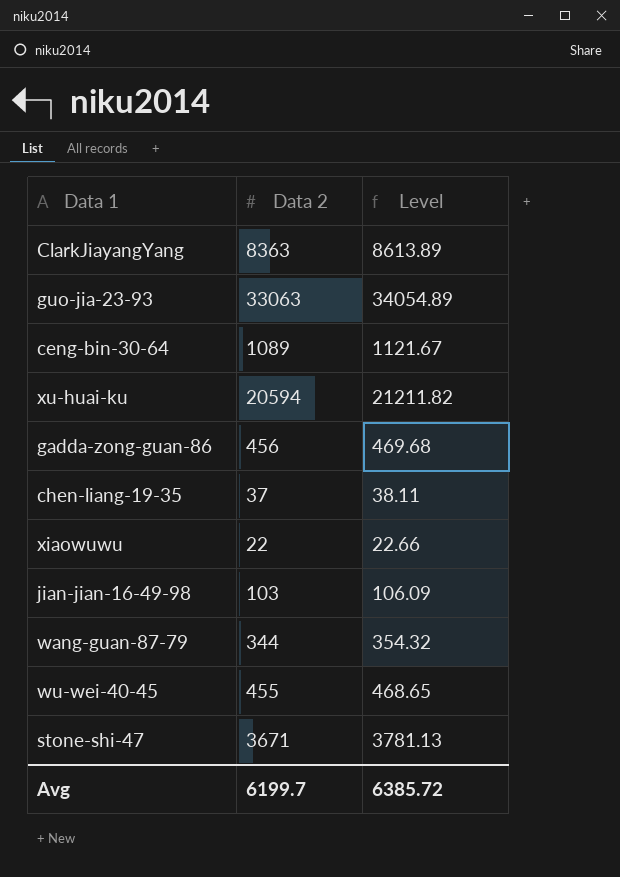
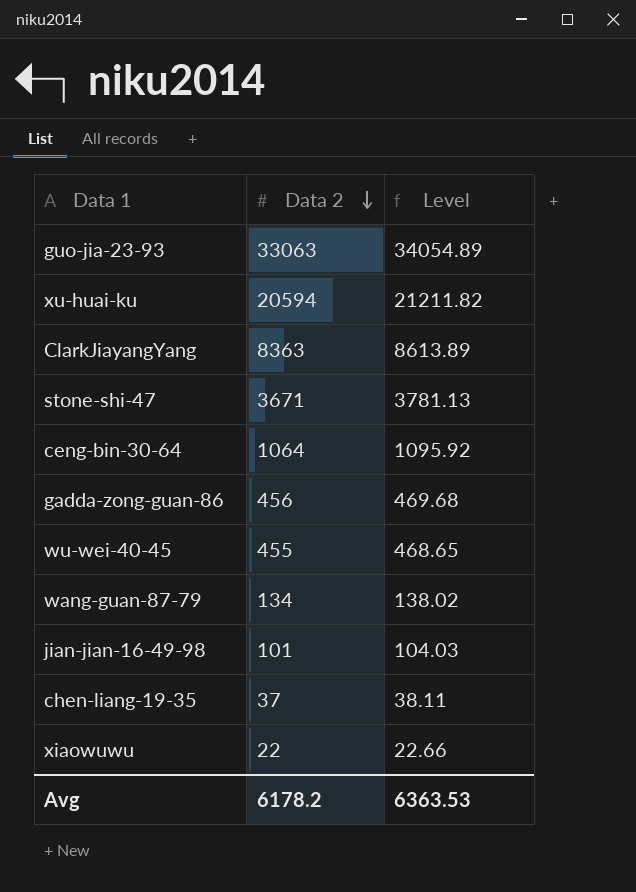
row order: none -> Data 2 descending
ceng-bin-30-64 | Data 2: 1089 -> 1064
ceng-bin-30-64 | Level: 1121.67 -> 1095.92
wang-guan-87-79 | Data 2: 344 -> 134
wang-guan-87-79 | Level: 354.32 -> 138.02
jian-jian-16-49-98 | Data 2: 103 -> 101
jian-jian-16-49-98 | Level: 106.09 -> 104.03
Avg | Data 2: 6199.7 -> 6178.2
Avg | Level: 6385.72 -> 6363.53

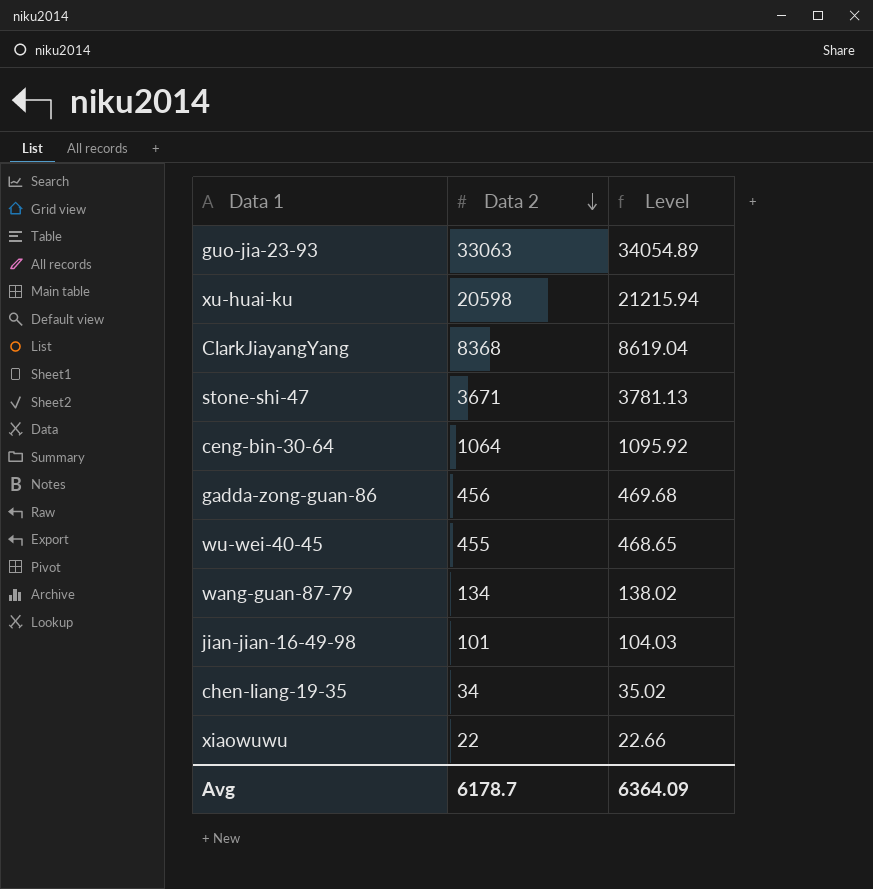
xu-huai-ku | Data 2: 20594 -> 20598
xu-huai-ku | Level: 21211.82 -> 21215.94
ClarkJiayangYang | Data 2: 8363 -> 8368
ClarkJiayangYang | Level: 8613.89 -> 8619.04
chen-liang-19-35 | Data 2: 37 -> 34
chen-liang-19-35 | Level: 38.11 -> 35.02
Avg | Data 2: 6178.2 -> 6178.7
Avg | Level: 6363.53 -> 6364.09

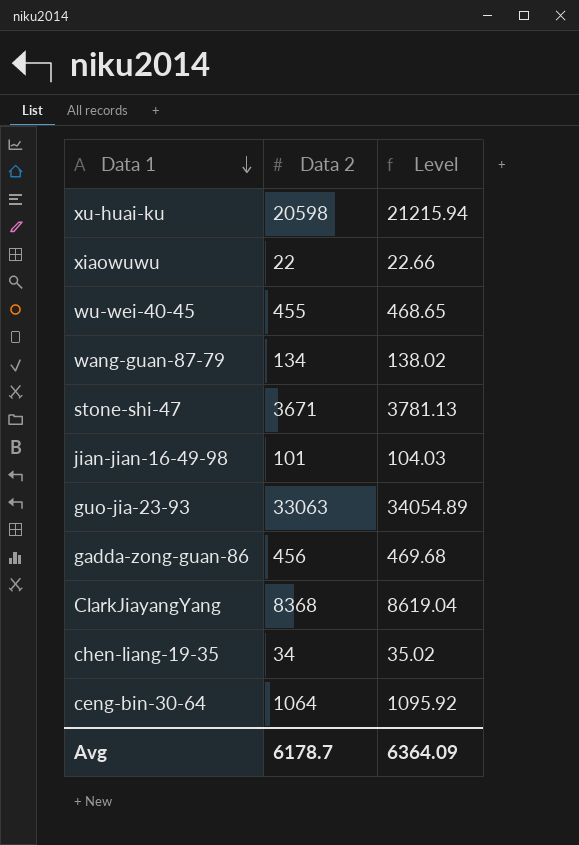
row order: Data 2 descending -> Data 1 descending

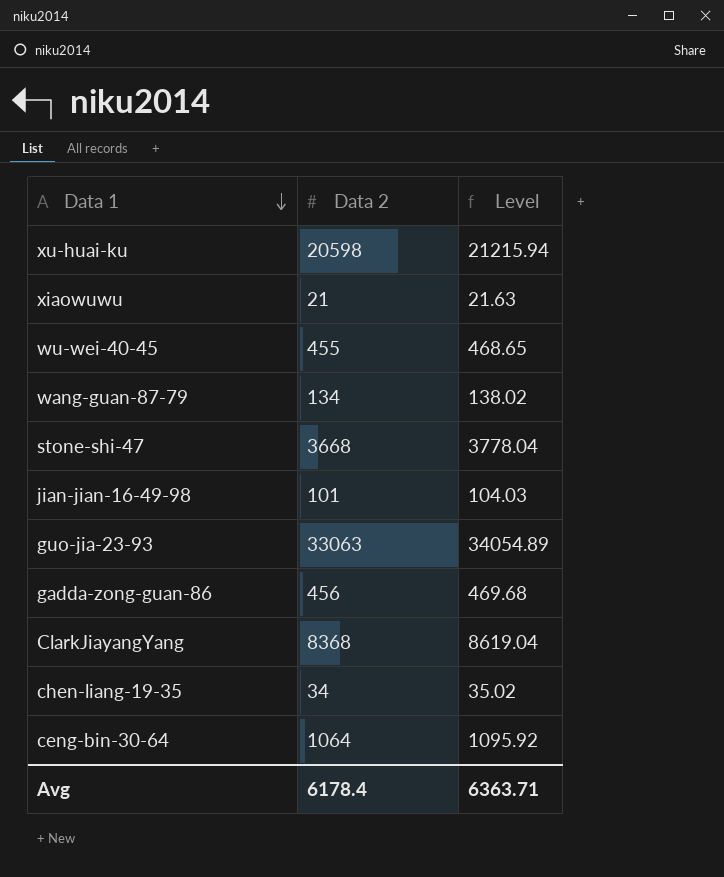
xiaowuwu | Data 2: 22 -> 21
xiaowuwu | Level: 22.66 -> 21.63
stone-shi-47 | Data 2: 3671 -> 3668
stone-shi-47 | Level: 3781.13 -> 3778.04
Avg | Data 2: 6178.7 -> 6178.4
Avg | Level: 6364.09 -> 6363.71

